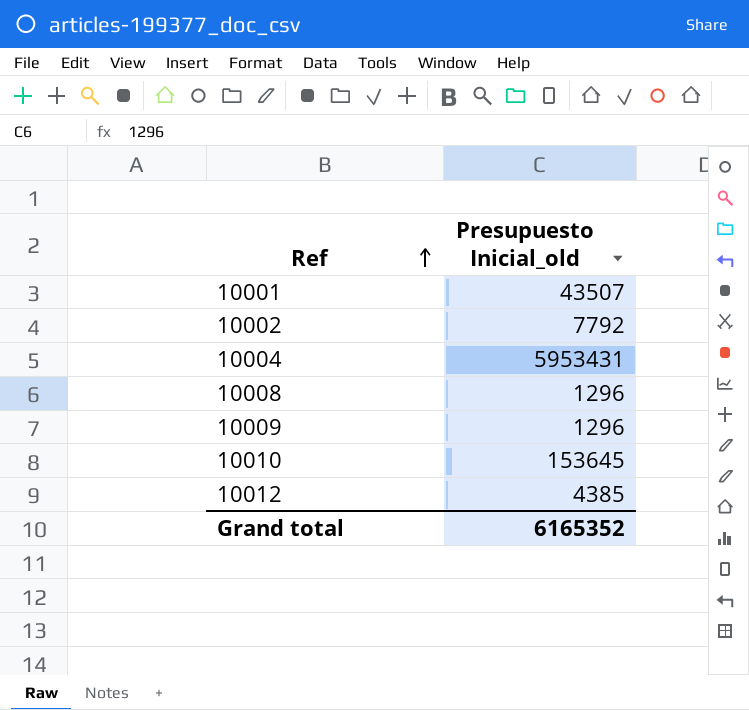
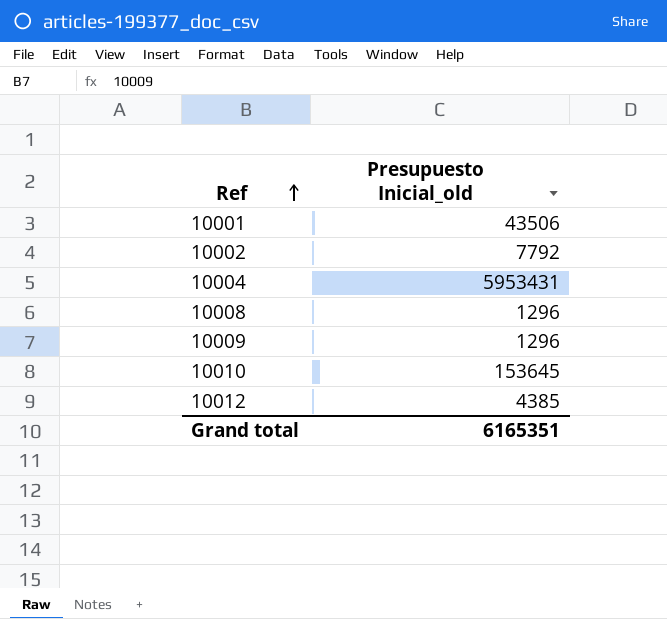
10001 | Presupuesto Inicial_old: 43507 -> 43506
Grand total | Presupuesto Inicial_old: 6165352 -> 6165351

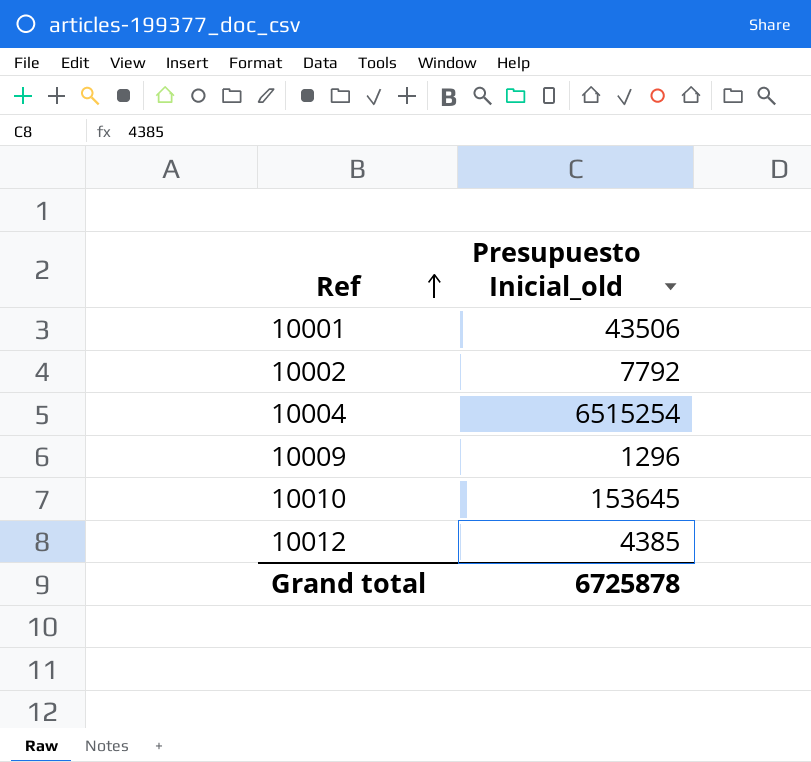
row 10008: 1296 -> none
10004 | Presupuesto Inicial_old: 5953431 -> 6515254
Grand total | Presupuesto Inicial_old: 6165351 -> 6725878

